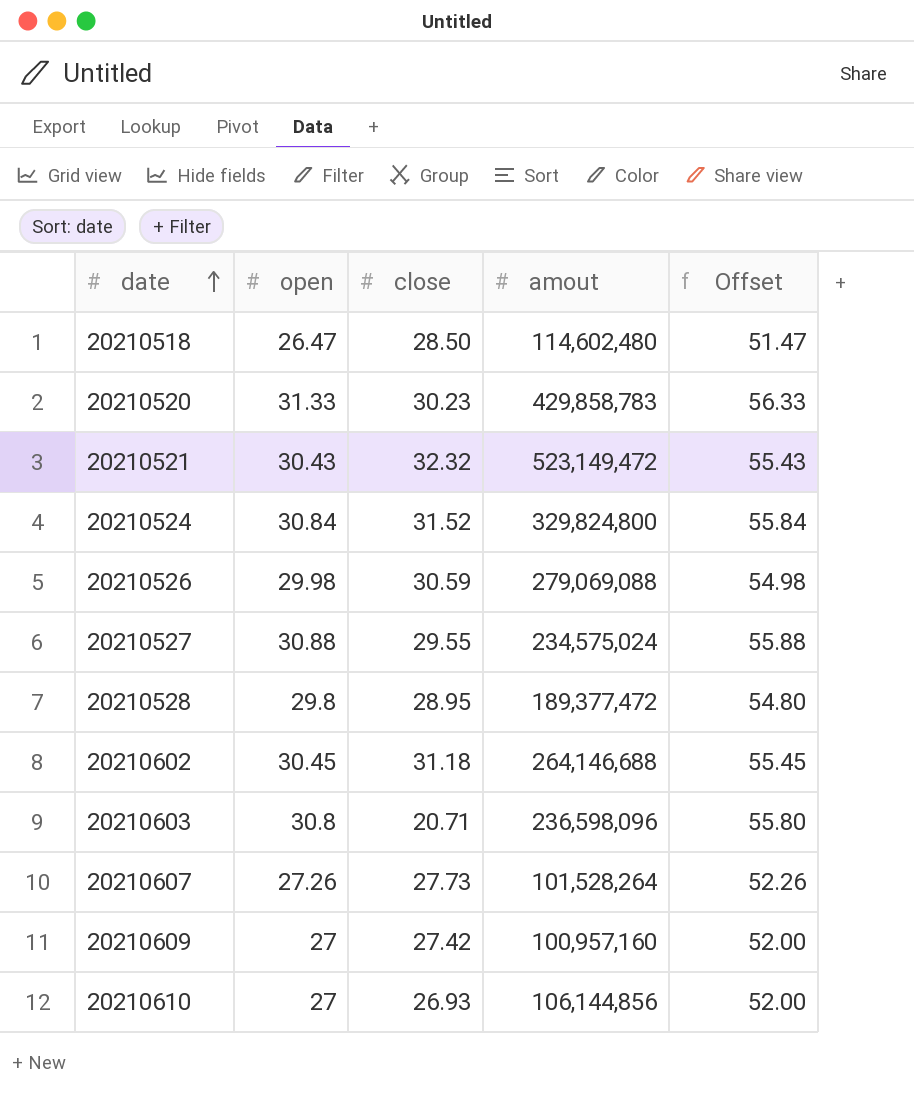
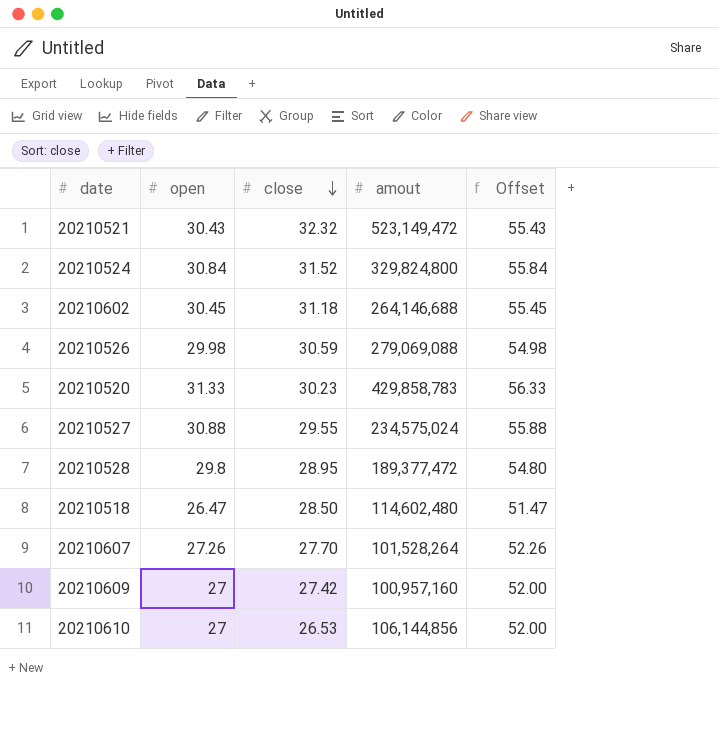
row order: date ascending -> close descending
row 20210603: 30.8 | 20.71 | 236,598,096 | 55.80 -> none
20210607 | close: 27.73 -> 27.70
20210610 | close: 26.93 -> 26.53

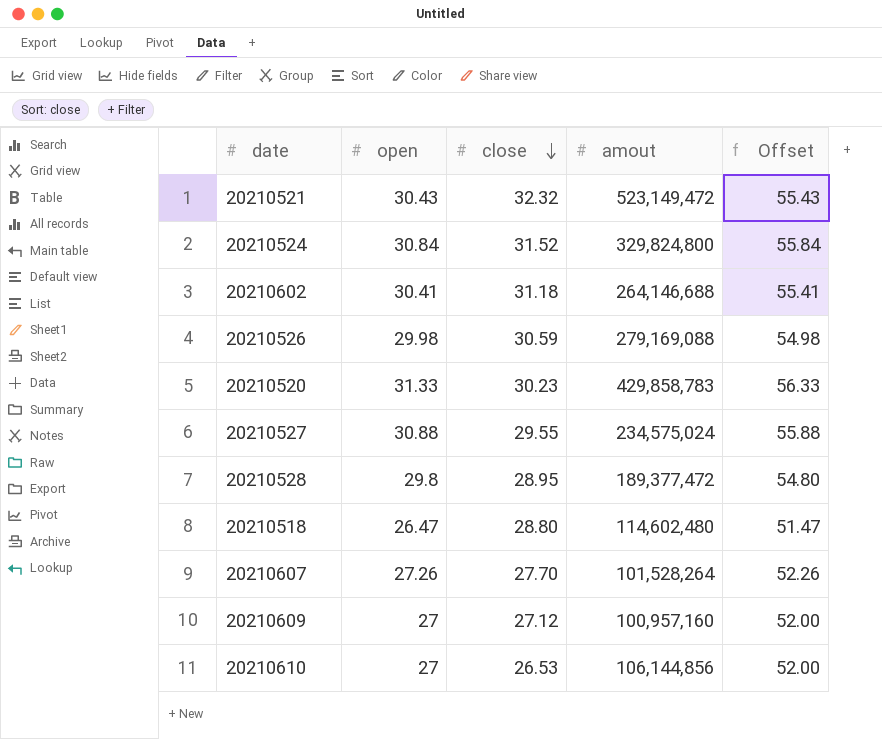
20210602 | open: 30.45 -> 30.41
20210602 | Offset: 55.45 -> 55.41
20210526 | amout: 279,069,088 -> 279,169,088
20210518 | close: 28.50 -> 28.80
20210609 | close: 27.42 -> 27.12

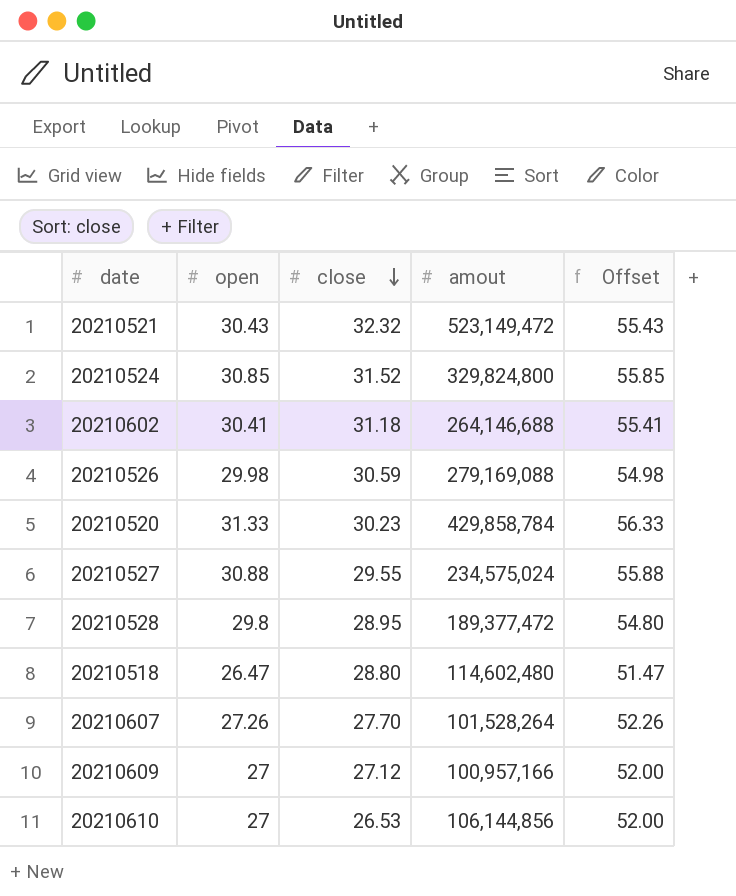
20210524 | open: 30.84 -> 30.85
20210524 | Offset: 55.84 -> 55.85
20210520 | amout: 429,858,783 -> 429,858,784
20210609 | amout: 100,957,160 -> 100,957,166

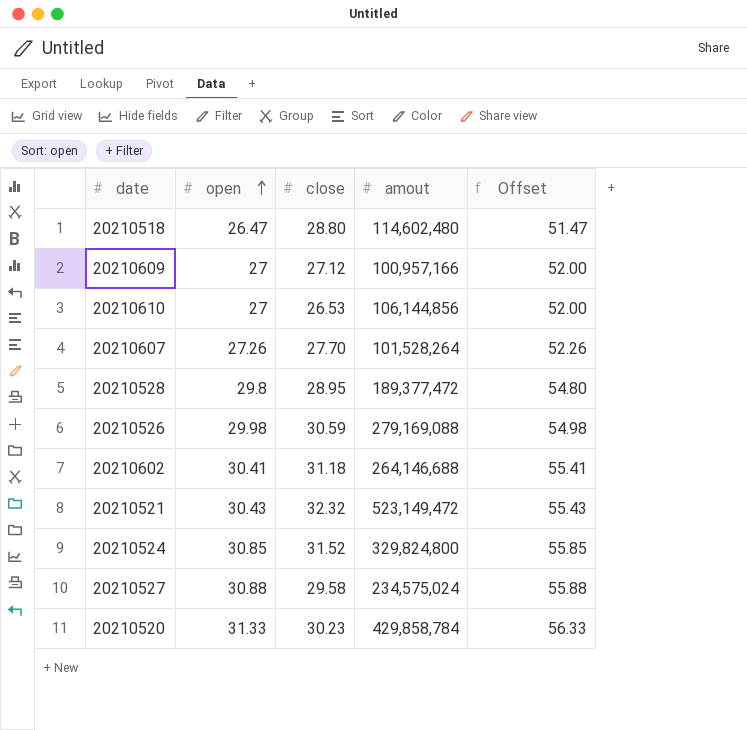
row order: close descending -> open ascending
20210527 | close: 29.55 -> 29.58

